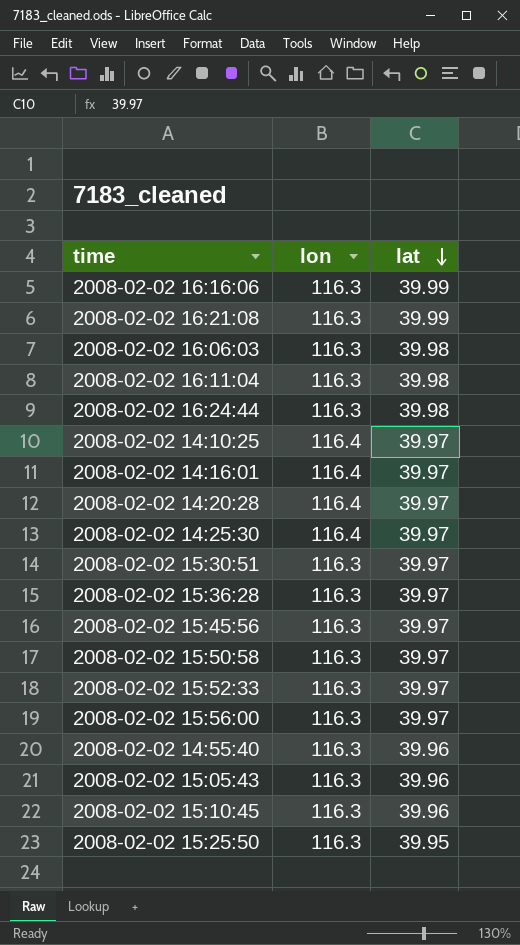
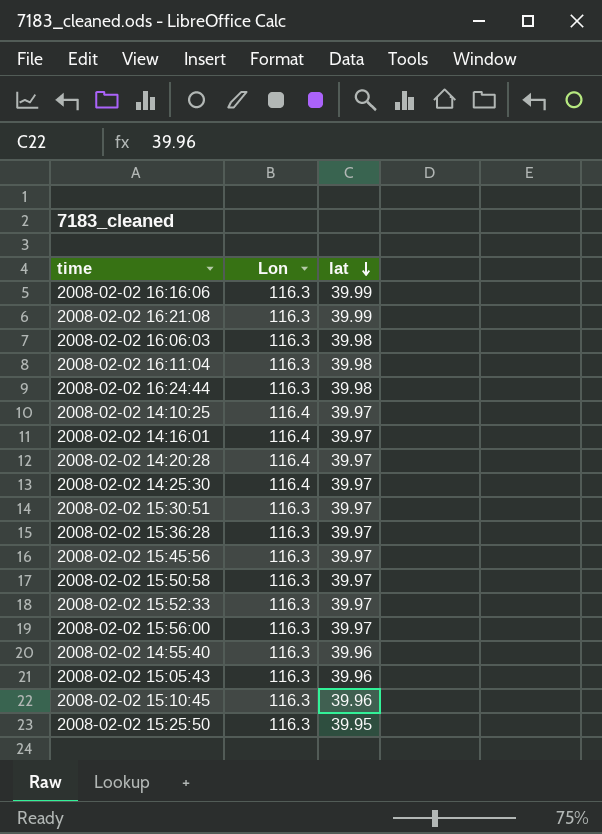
column name: lon -> Lon

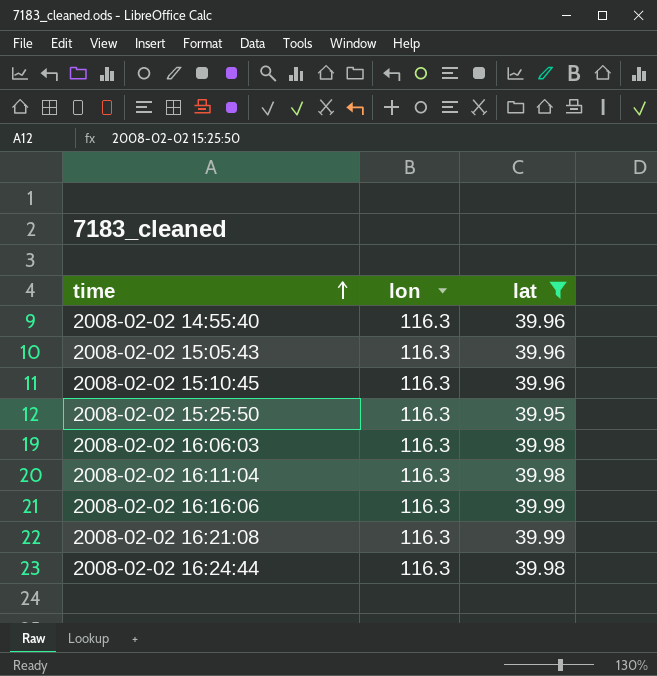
filter: none -> lat != 39.97
row order: lat descending -> time ascending
column name: Lon -> lon

